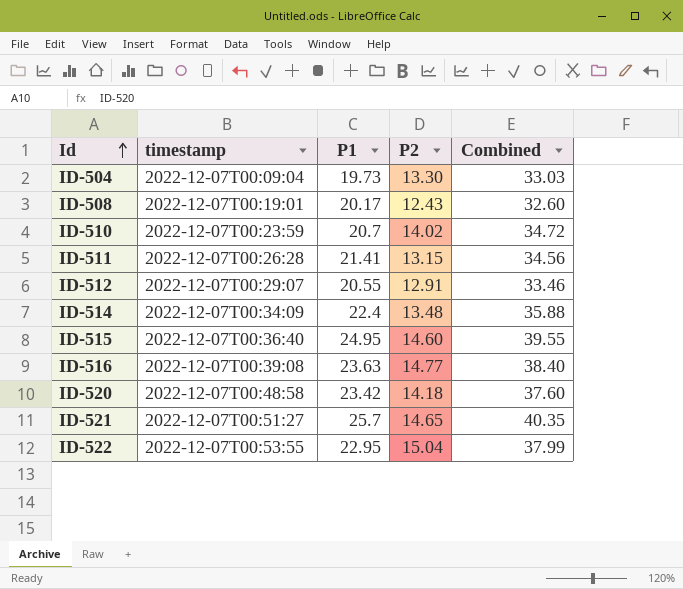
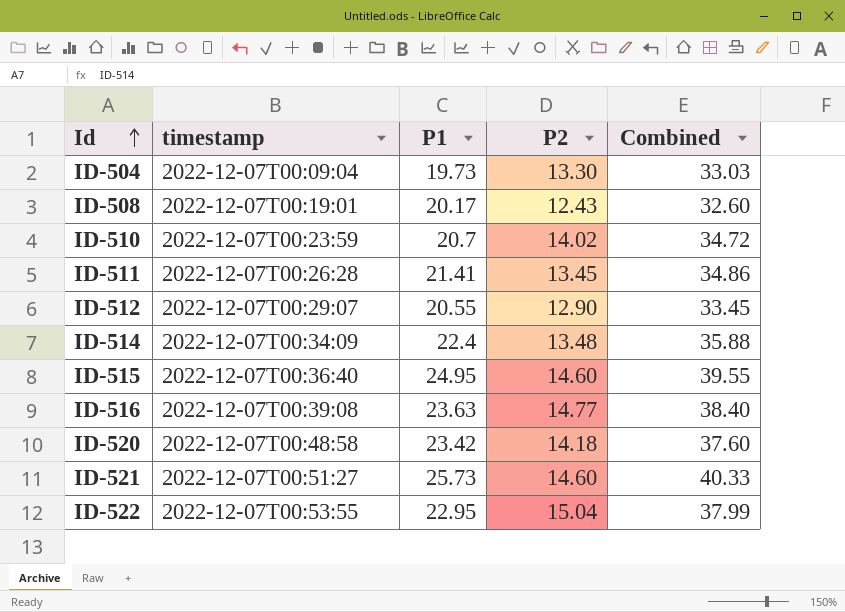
ID-511 | P2: 13.15 -> 13.45
ID-511 | Combined: 34.56 -> 34.86
ID-512 | P2: 12.91 -> 12.90
ID-512 | Combined: 33.46 -> 33.45
ID-521 | P1: 25.7 -> 25.73
ID-521 | P2: 14.65 -> 14.60
ID-521 | Combined: 40.35 -> 40.33

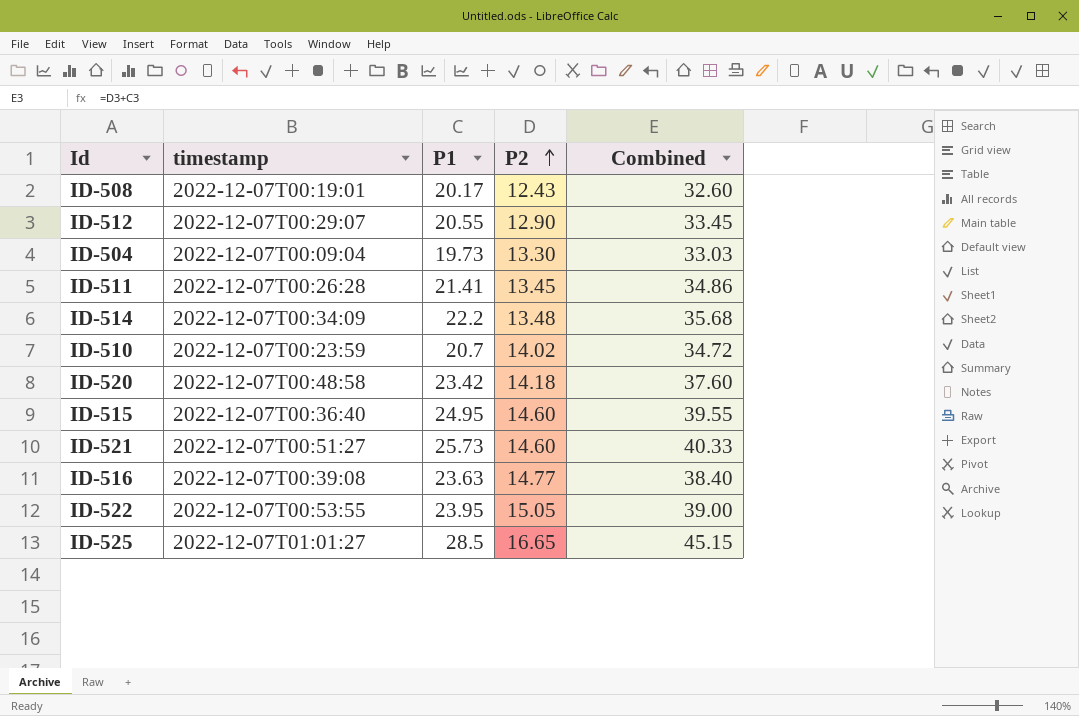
row order: Id ascending -> P2 ascending
ID-514 | P1: 22.4 -> 22.2
ID-514 | Combined: 35.88 -> 35.68
ID-522 | P1: 22.95 -> 23.95
ID-522 | P2: 15.04 -> 15.05
ID-522 | Combined: 37.99 -> 39.00
row ID-525: none -> 2022-12-07T01:01:27 | 28.5 | 16.65 | 45.15

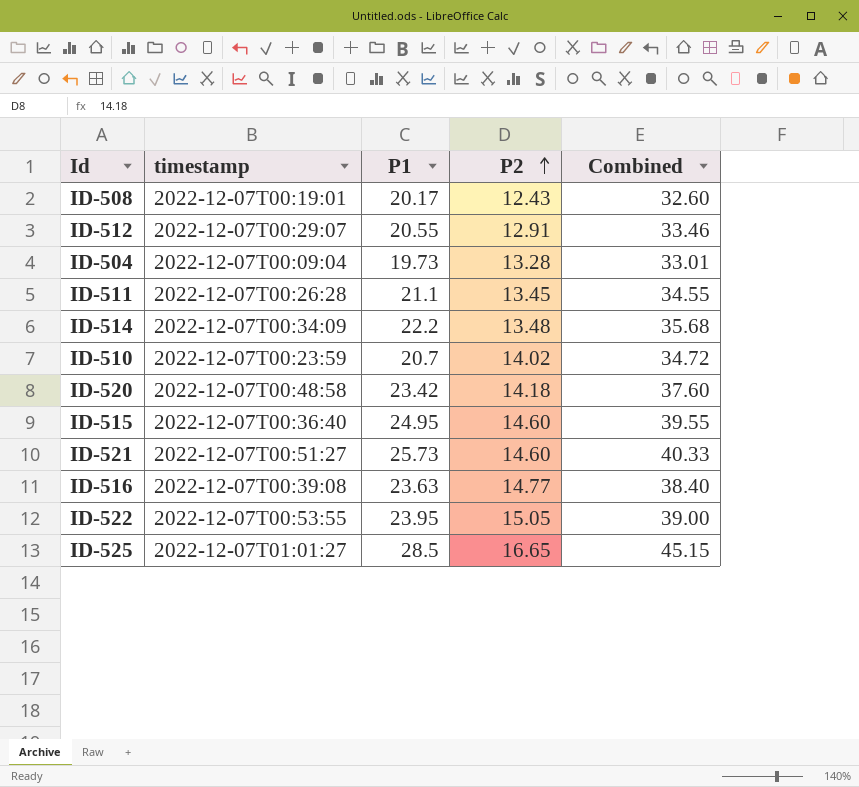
ID-512 | P2: 12.90 -> 12.91
ID-512 | Combined: 33.45 -> 33.46
ID-504 | P2: 13.30 -> 13.28
ID-504 | Combined: 33.03 -> 33.01
ID-511 | P1: 21.41 -> 21.1
ID-511 | Combined: 34.86 -> 34.55

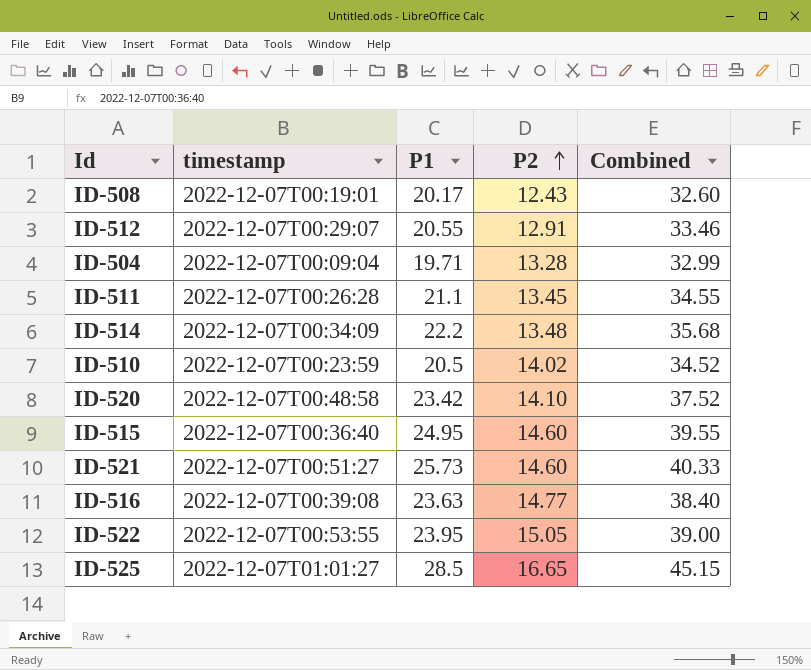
ID-504 | P1: 19.73 -> 19.71
ID-504 | Combined: 33.01 -> 32.99
ID-510 | P1: 20.7 -> 20.5
ID-510 | Combined: 34.72 -> 34.52
ID-520 | P2: 14.18 -> 14.10
ID-520 | Combined: 37.60 -> 37.52

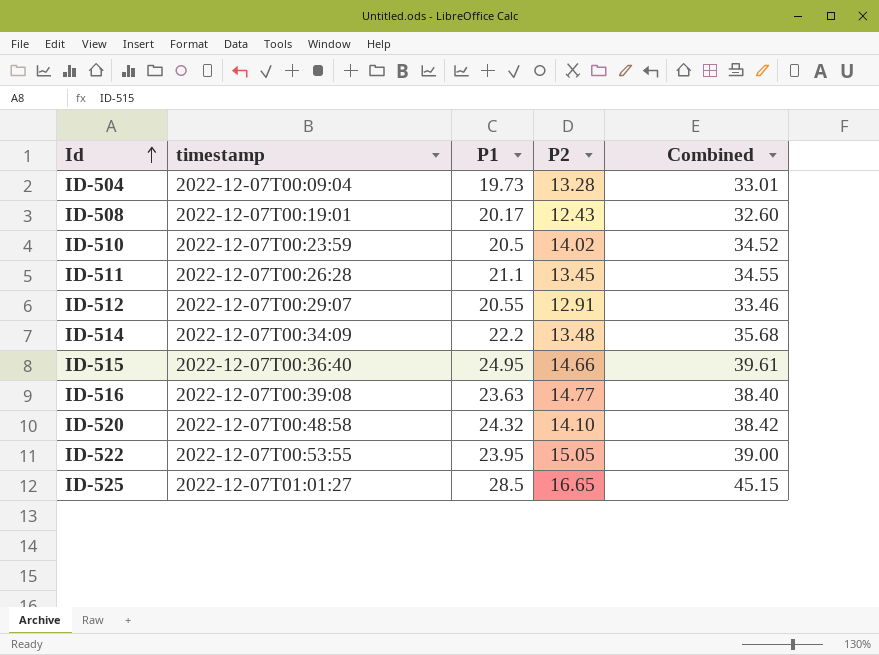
row order: P2 ascending -> Id ascending
row ID-521: 2022-12-07T00:51:27 | 25.73 | 14.60 | 40.33 -> none
ID-504 | P1: 19.71 -> 19.73
ID-504 | Combined: 32.99 -> 33.01
ID-515 | P2: 14.60 -> 14.66
ID-515 | Combined: 39.55 -> 39.61
ID-520 | P1: 23.42 -> 24.32
ID-520 | Combined: 37.52 -> 38.42

